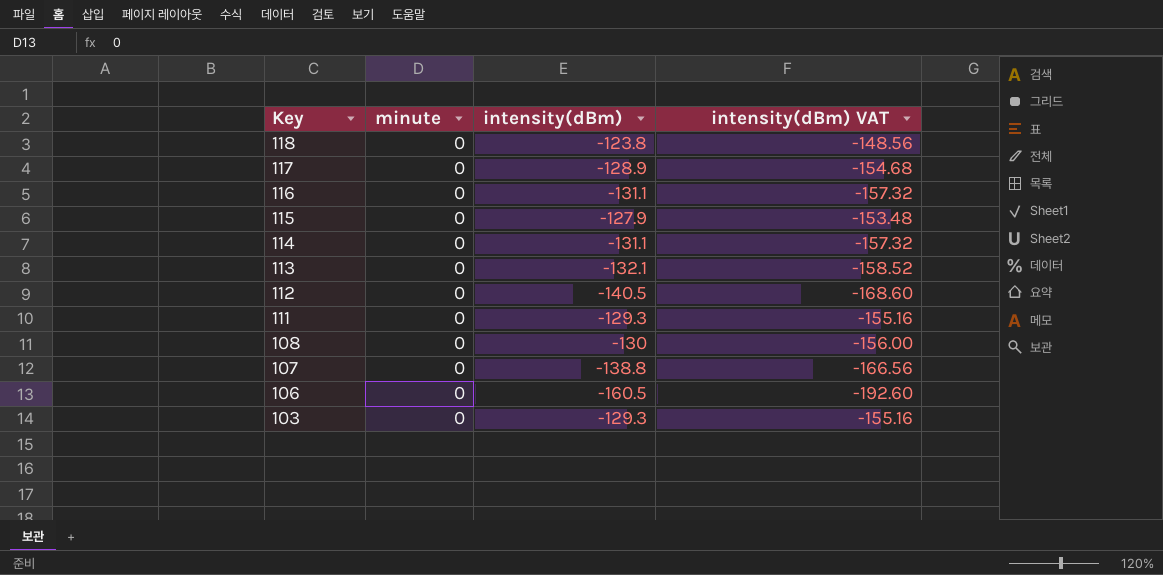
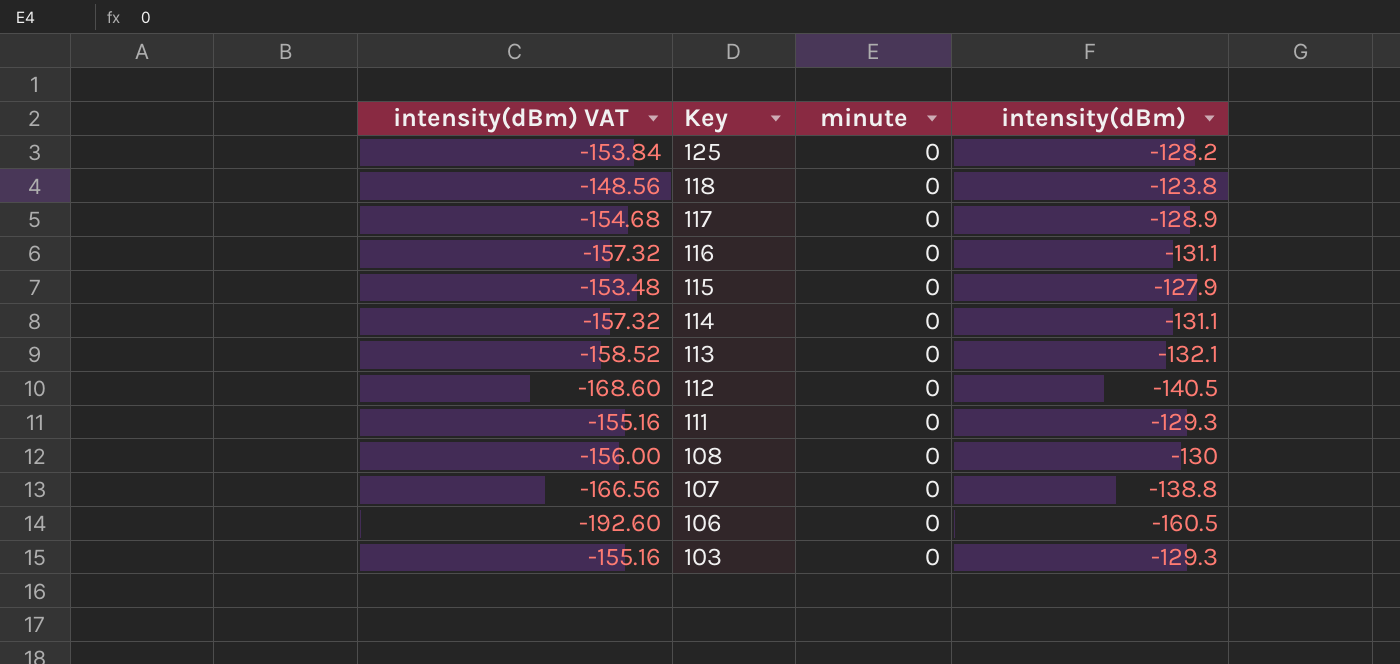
column intensity(dBm) VAT | position: 4 -> 1
row 125: none -> -153.84 | 0 | -128.2

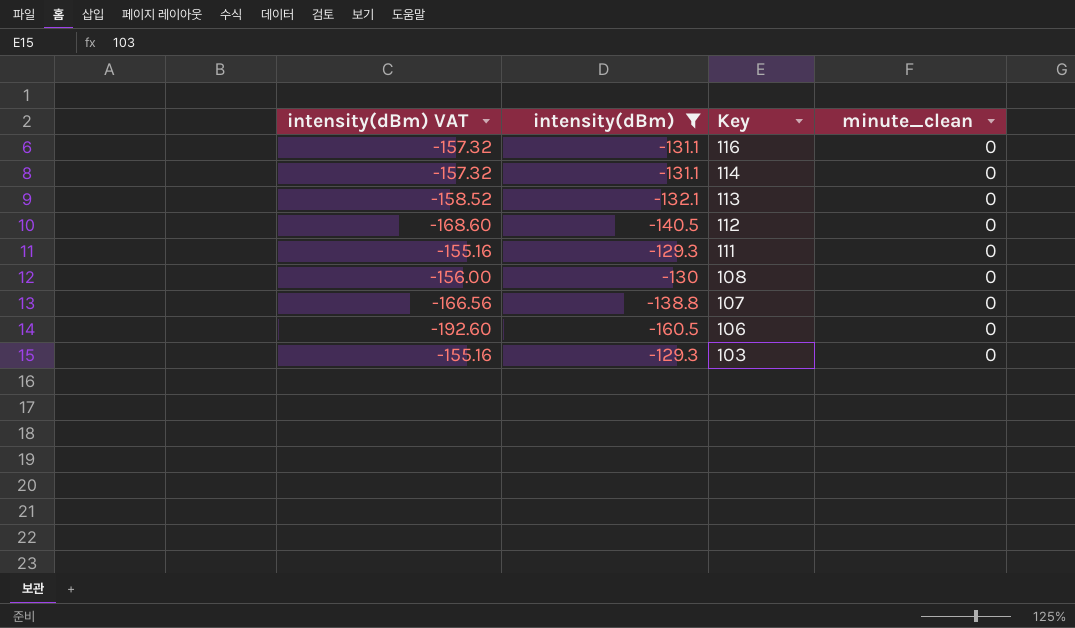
filter: none -> intensity(dBm) <= -129.3
column intensity(dBm) | position: 4 -> 2
column name: minute -> minute_clean

